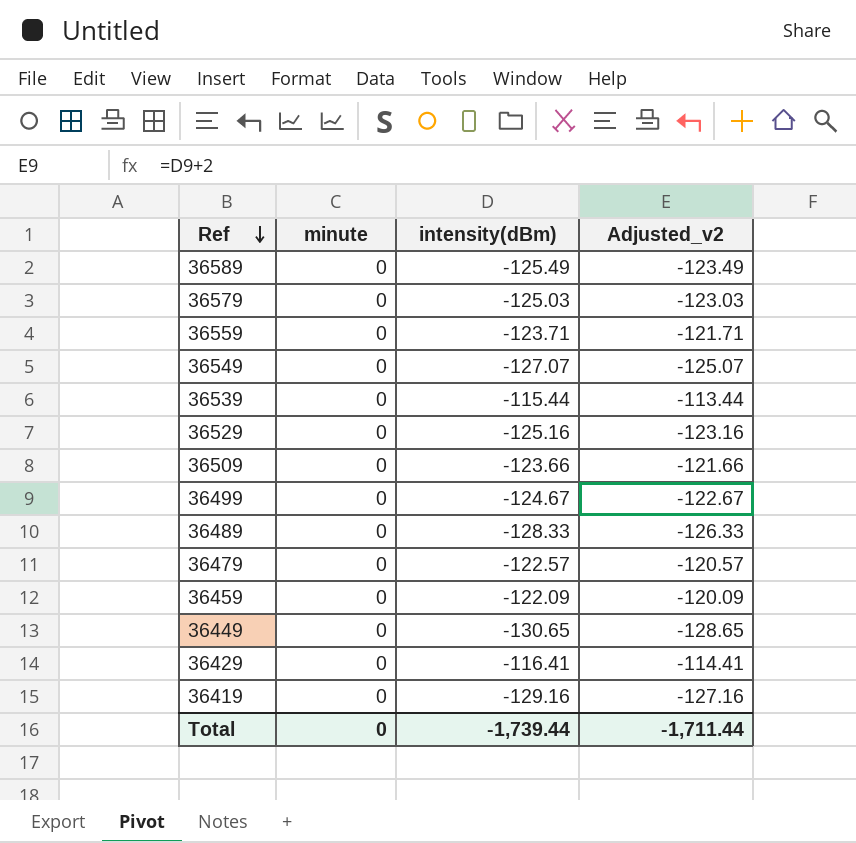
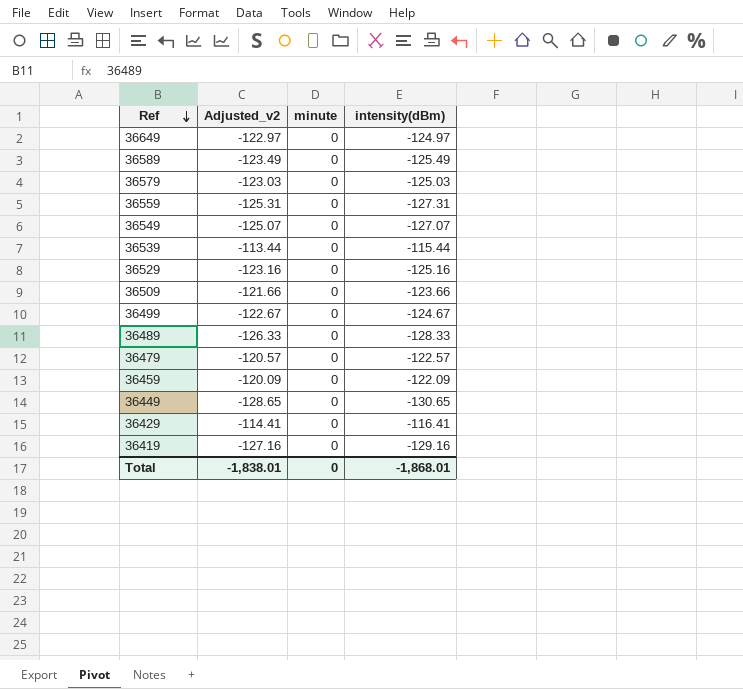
column Adjusted_v2 | position: 4 -> 2
row 36649: none -> -122.97 | 0 | -124.97
36559 | Adjusted_v2: -121.71 -> -125.31
36559 | intensity(dBm): -123.71 -> -127.31
Total | Adjusted_v2: -1,711.44 -> -1,838.01
Total | intensity(dBm): -1,739.44 -> -1,868.01

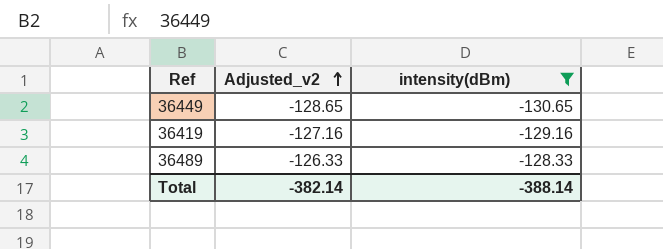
filter: none -> intensity(dBm) <= -128.33
row order: Ref descending -> Adjusted_v2 ascending
column minute | position: 3 -> none
Total | Adjusted_v2: -1,838.01 -> -382.14
Total | intensity(dBm): -1,868.01 -> -388.14

